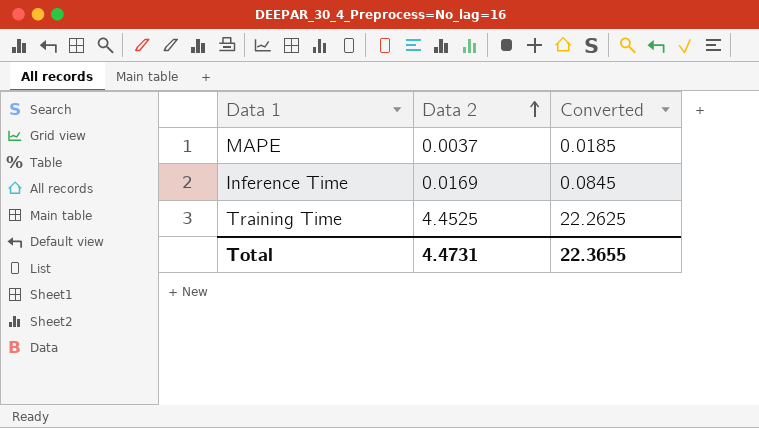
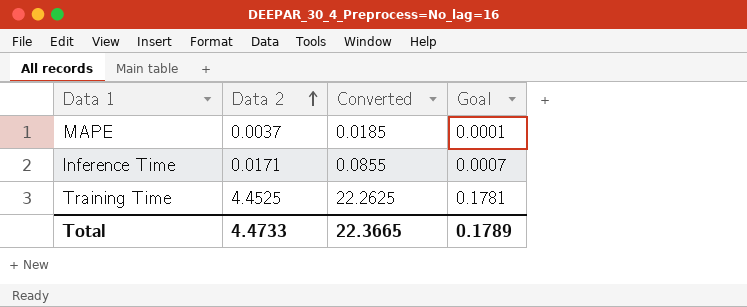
column Goal | formula: none -> [Data 2] * 0.04
Inference Time | Data 2: 0.0169 -> 0.0171
Inference Time | Converted: 0.0845 -> 0.0855
Total | Data 2: 4.4731 -> 4.4733
Total | Converted: 22.3655 -> 22.3665

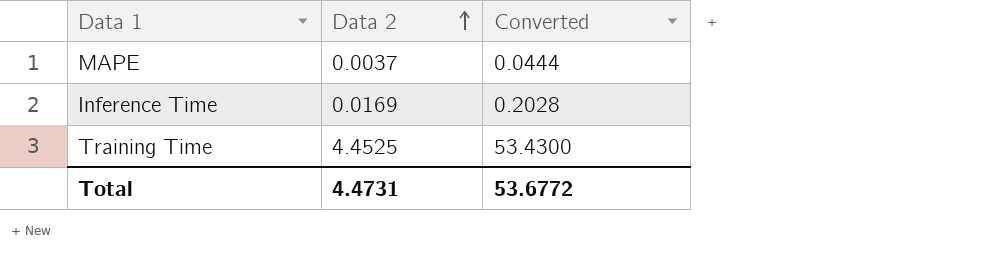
column Goal | formula: [Data 2] * 0.04 -> none
column Converted | formula: [Data 2] * 5 -> [Data 2] * 12
Inference Time | Data 2: 0.0171 -> 0.0169
Total | Data 2: 4.4733 -> 4.4731
Total | Converted: 22.3665 -> 53.6772

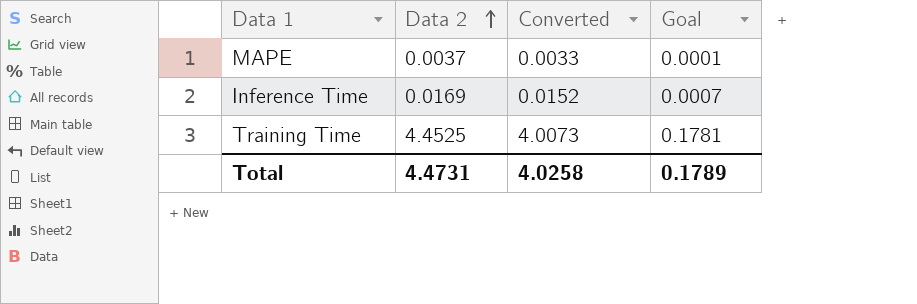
column Converted | formula: [Data 2] * 12 -> [Data 2] * 0.9
column Goal | formula: none -> [Data 2] * 0.04
Total | Converted: 53.6772 -> 4.0258

